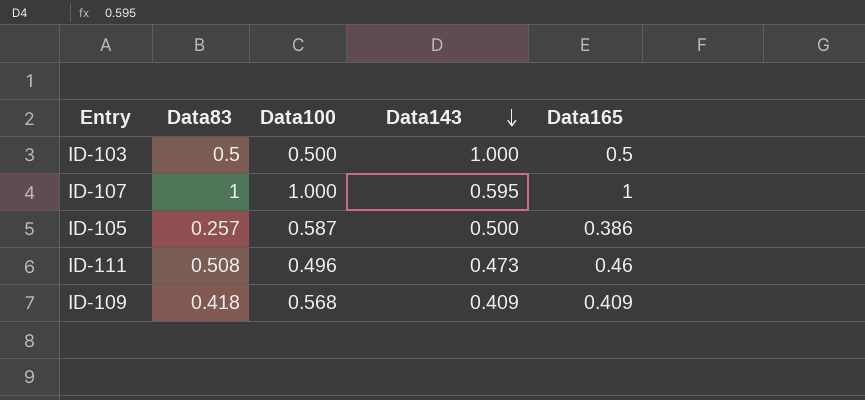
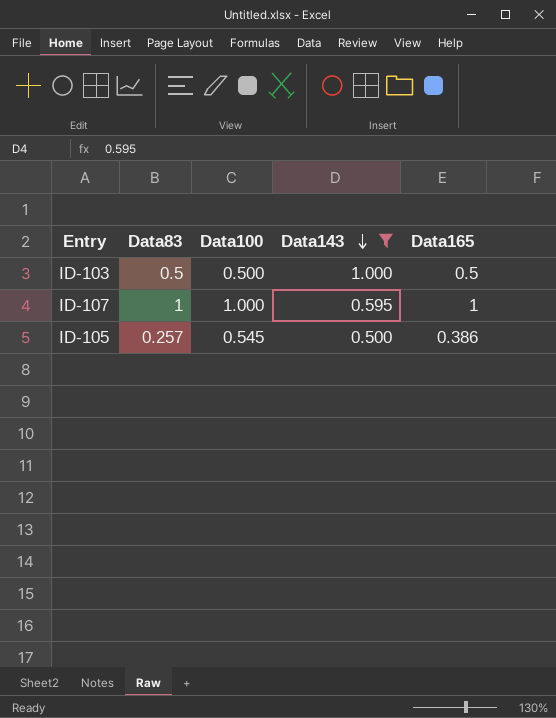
filter: none -> Data143 >= 0.500
ID-105 | Data100: 0.587 -> 0.545

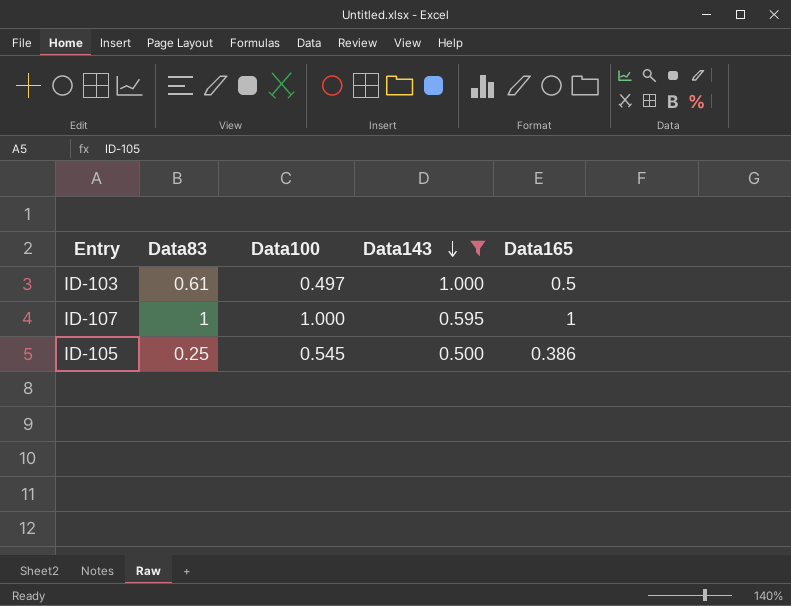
ID-103 | Data83: 0.5 -> 0.61
ID-103 | Data100: 0.500 -> 0.497
ID-105 | Data83: 0.257 -> 0.25

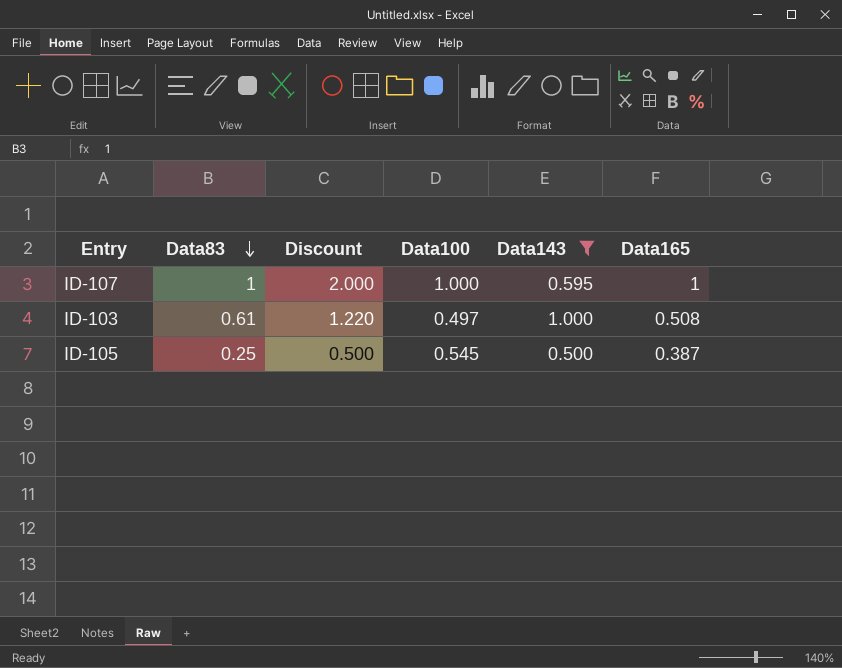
row order: Data143 descending -> Data83 descending
column Discount | formula: none -> [Data83] * 2
ID-103 | Data165: 0.5 -> 0.508
ID-105 | Data165: 0.386 -> 0.387

